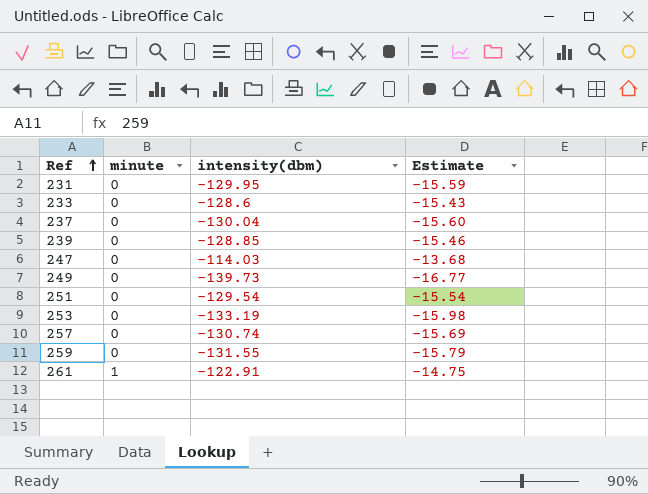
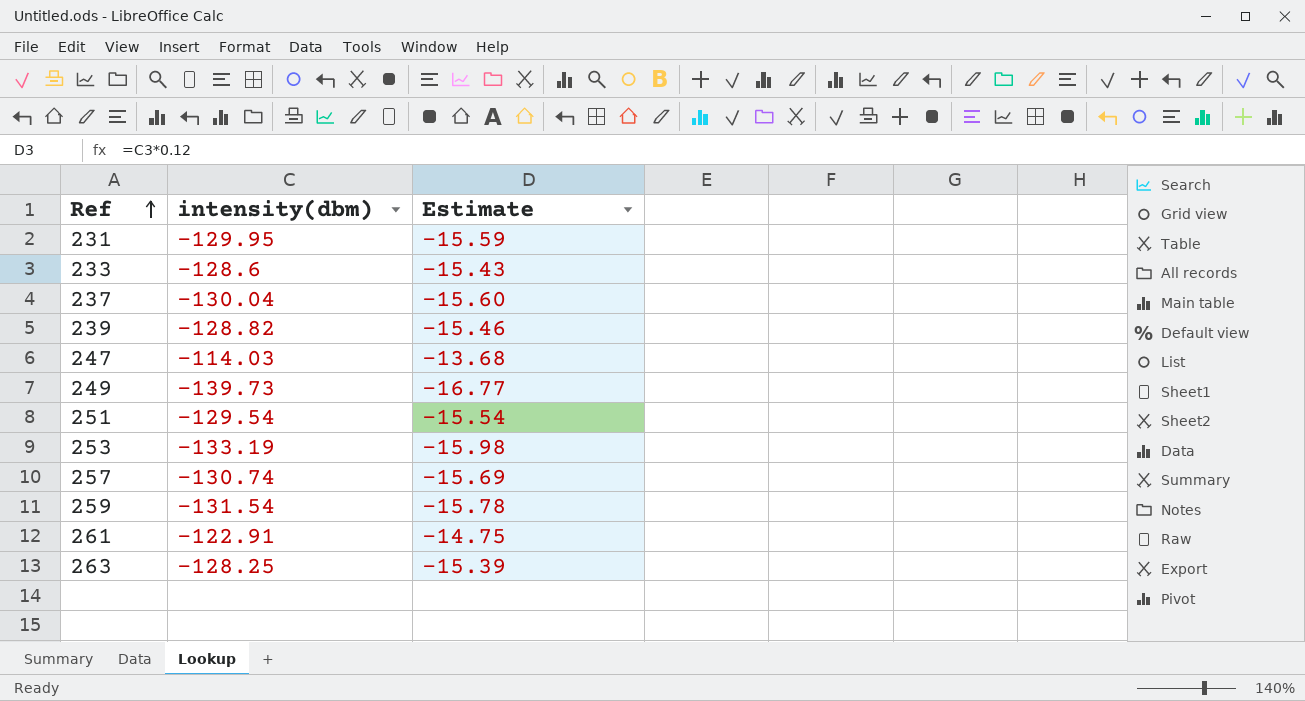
column minute | position: 2 -> none
239 | intensity(dbm): -128.85 -> -128.82
259 | intensity(dbm): -131.55 -> -131.54
259 | Estimate: -15.79 -> -15.78
row 263: none -> -128.25 | -15.39

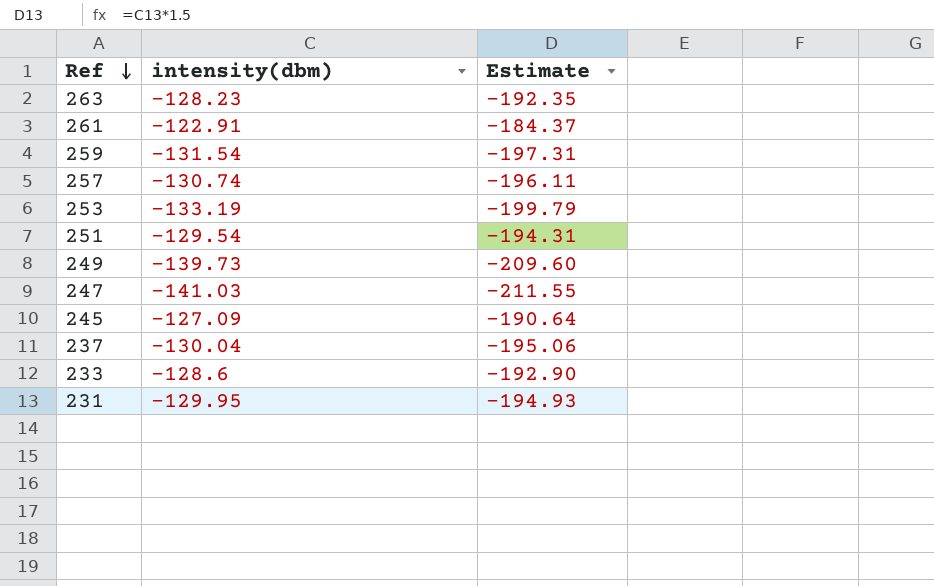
row order: Ref ascending -> Ref descending
column Estimate | formula: [intensity(dbm)] * 0.12 -> [intensity(dbm)] * 1.5
row 239: -128.82 | -15.46 -> none
263 | intensity(dbm): -128.25 -> -128.23
247 | intensity(dbm): -114.03 -> -141.03
row 245: none -> -127.09 | -190.64

